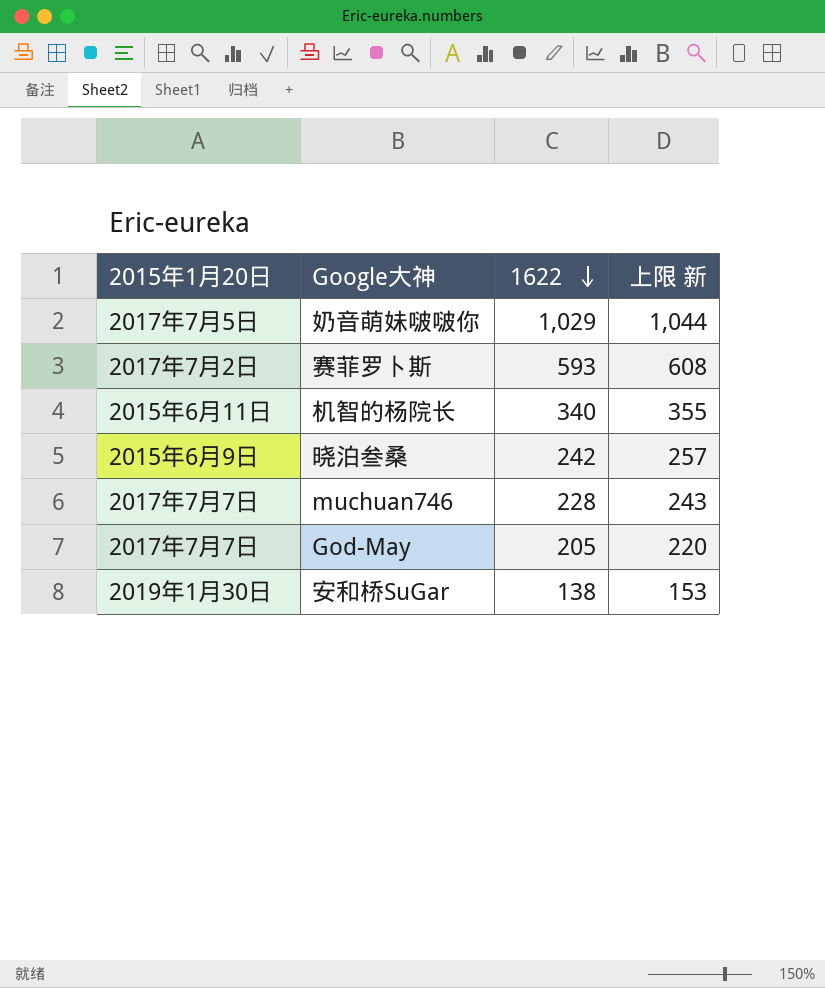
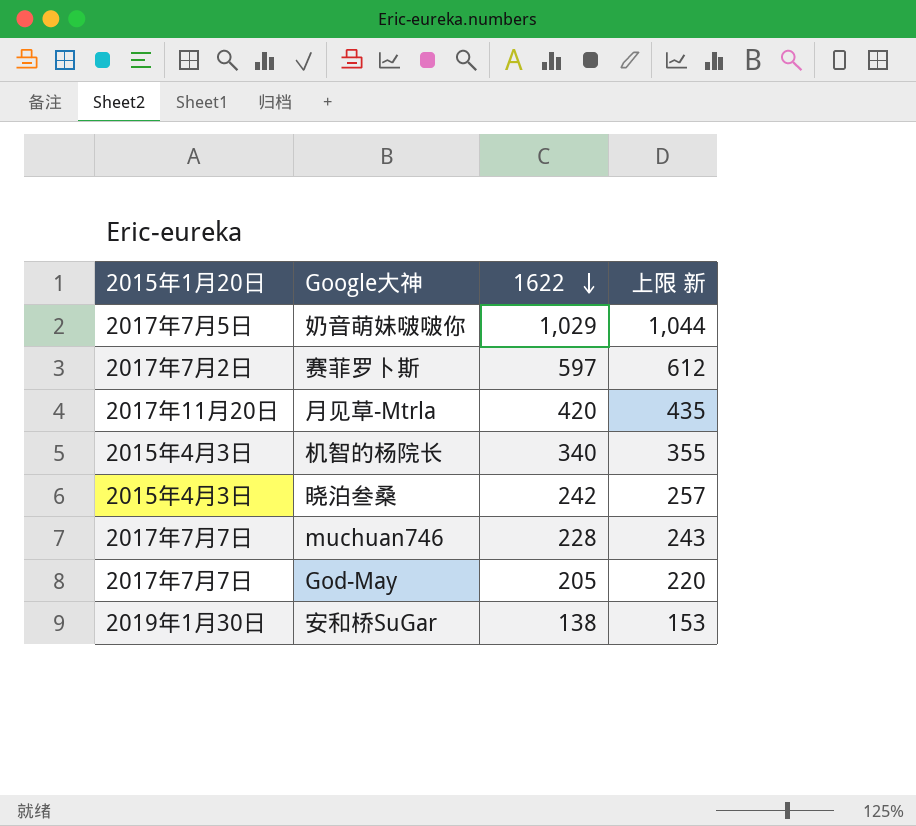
赛菲罗卜斯 | 1622: 593 -> 597
赛菲罗卜斯 | 上限 新: 608 -> 612
row 月见草-Mtrla: none -> 2017年11月20日 | 420 | 435
机智的杨院长 | 2015年1月20日: 2015年6月11日 -> 2015年4月3日
晓泊叁桑 | 2015年1月20日: 2015年6月9日 -> 2015年4月3日

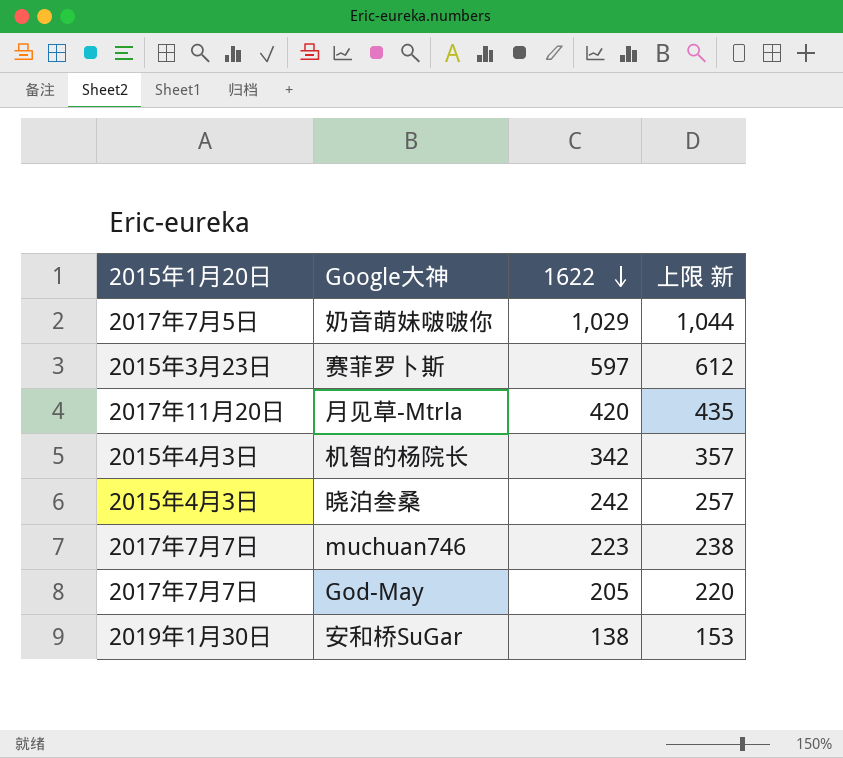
赛菲罗卜斯 | 2015年1月20日: 2017年7月2日 -> 2015年3月23日
机智的杨院长 | 1622: 340 -> 342
机智的杨院长 | 上限 新: 355 -> 357
muchuan746 | 1622: 228 -> 223
muchuan746 | 上限 新: 243 -> 238

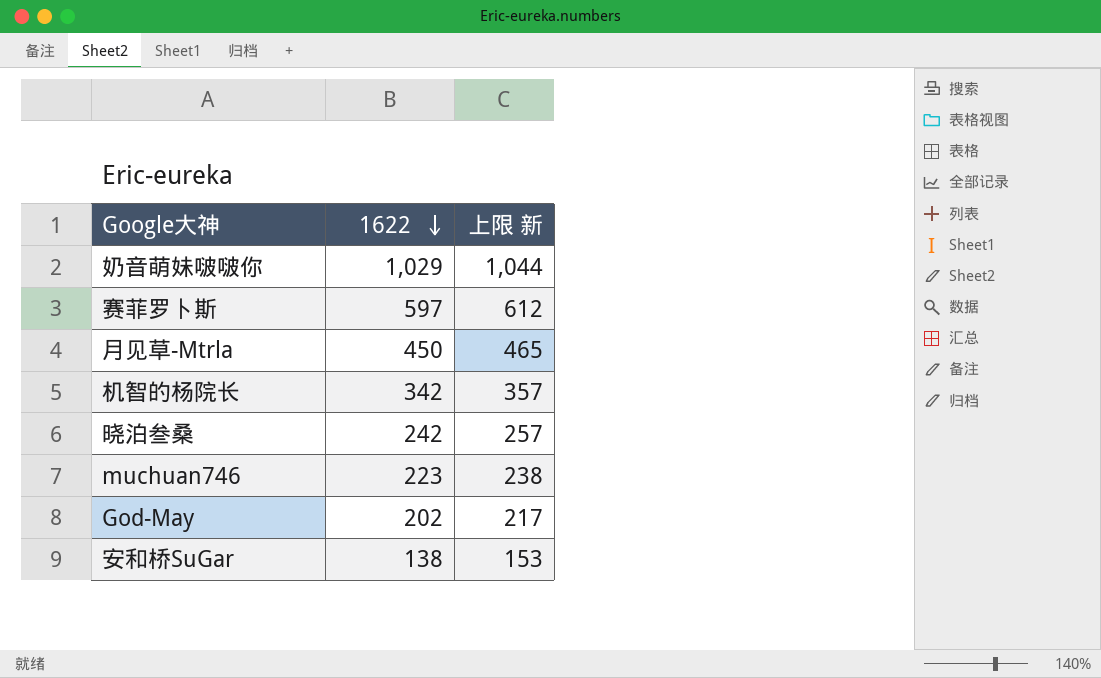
column 2015年1月20日 | position: 1 -> none
月见草-Mtrla | 1622: 420 -> 450
月见草-Mtrla | 上限 新: 435 -> 465
God-May | 1622: 205 -> 202
God-May | 上限 新: 220 -> 217

